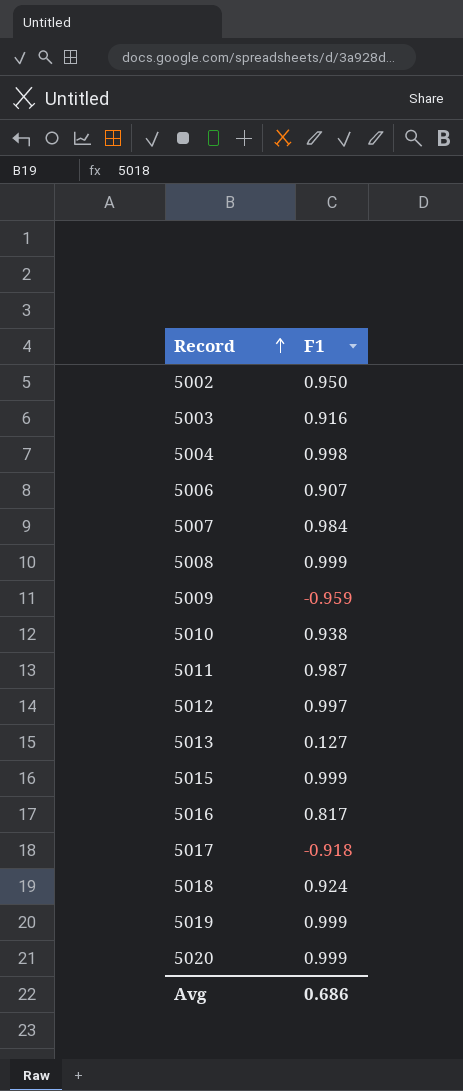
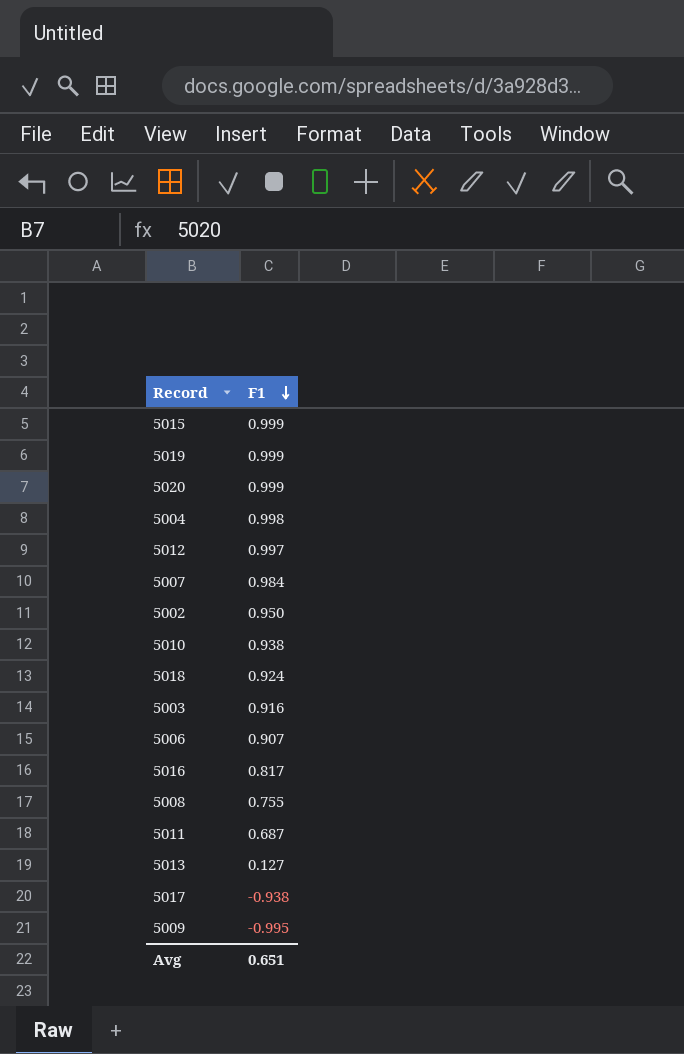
row order: Record ascending -> F1 descending
5008 | F1: 0.999 -> 0.755
5011 | F1: 0.987 -> 0.687
5017 | F1: -0.918 -> -0.938
5009 | F1: -0.959 -> -0.995
Avg | F1: 0.686 -> 0.651

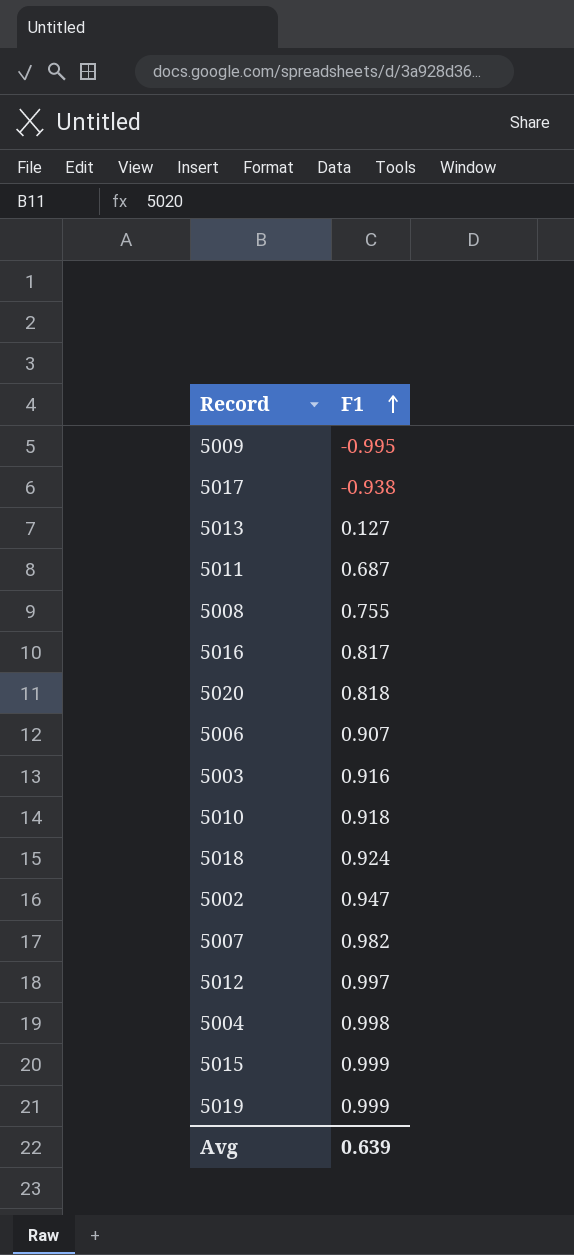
row order: F1 descending -> F1 ascending
5020 | F1: 0.999 -> 0.818
5010 | F1: 0.938 -> 0.918
5002 | F1: 0.950 -> 0.947
5007 | F1: 0.984 -> 0.982
Avg | F1: 0.651 -> 0.639

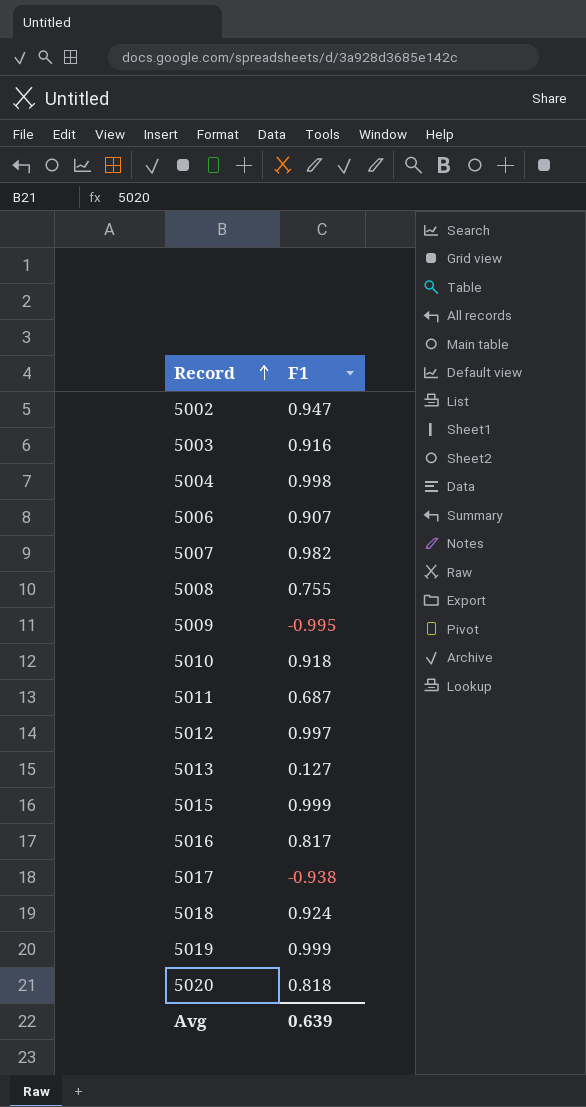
row order: F1 ascending -> Record ascending

